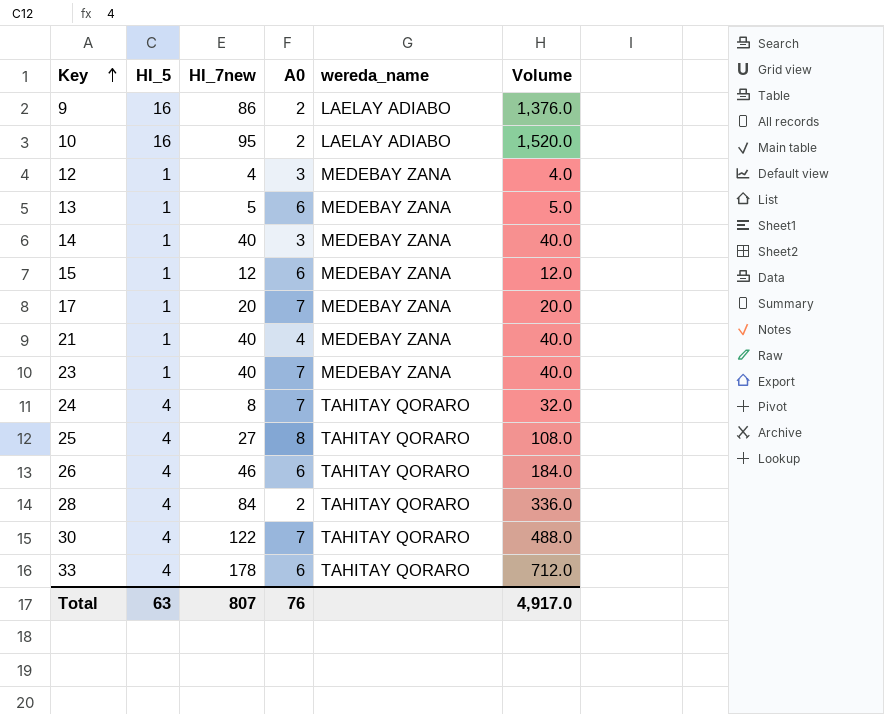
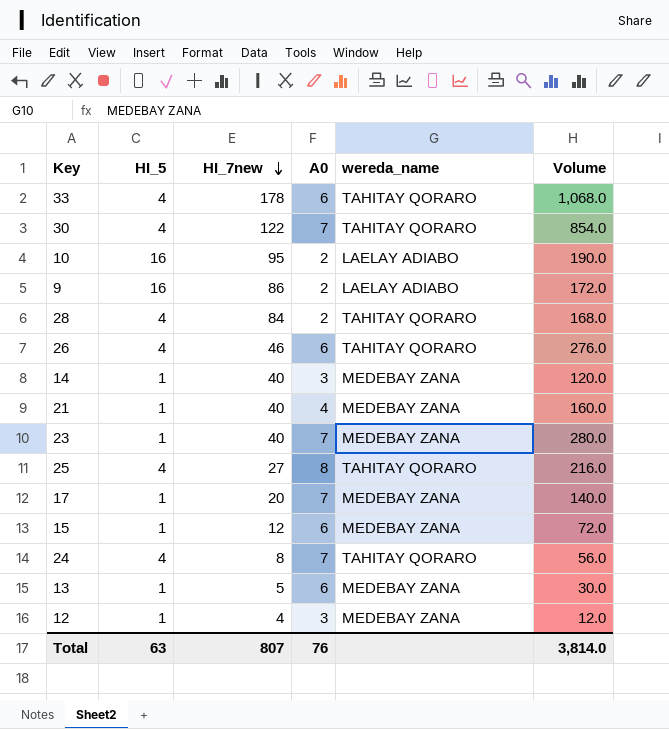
row order: Key ascending -> HI_7new descending
column Volume | formula: [HI_5] * [HI_7new] -> [HI_7new] * [A0]
Total | Volume: 4,917.0 -> 3,814.0

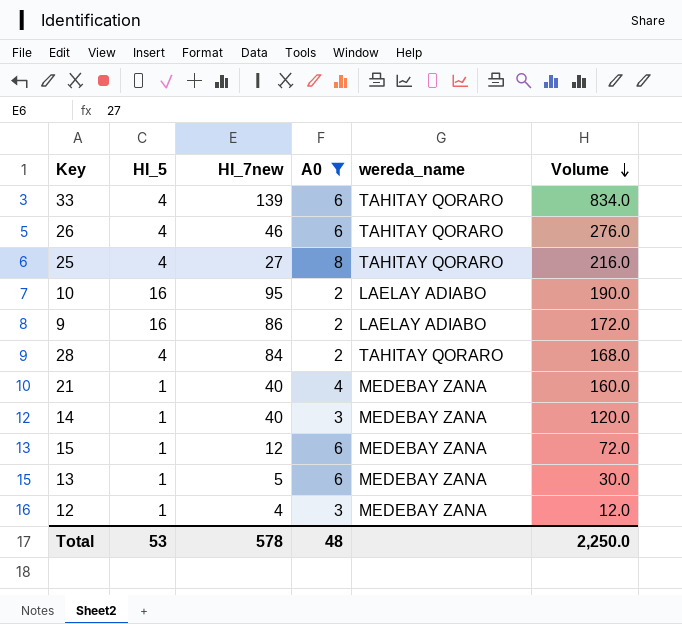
filter: none -> A0 != 7
row order: HI_7new descending -> Volume descending
33 | HI_7new: 178 -> 139
33 | Volume: 1,068.0 -> 834.0
Total | HI_5: 63 -> 53
Total | HI_7new: 807 -> 578
Total | A0: 76 -> 48
Total | Volume: 3,814.0 -> 2,250.0

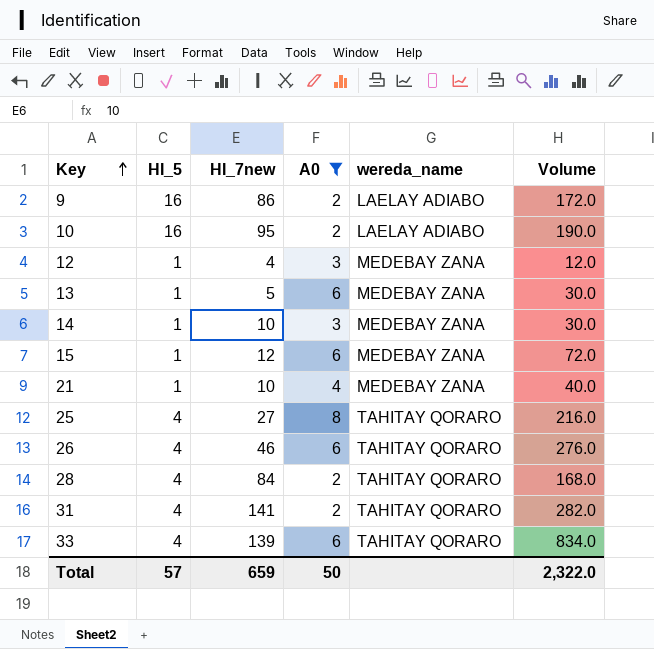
row order: Volume descending -> Key ascending
14 | HI_7new: 40 -> 10
14 | Volume: 120.0 -> 30.0
21 | HI_7new: 40 -> 10
21 | Volume: 160.0 -> 40.0
row 31: none -> 4 | 141 | 2 | TAHITAY QORARO | 282.0
Total | HI_5: 53 -> 57
Total | HI_7new: 578 -> 659
Total | A0: 48 -> 50
Total | Volume: 2,250.0 -> 2,322.0

